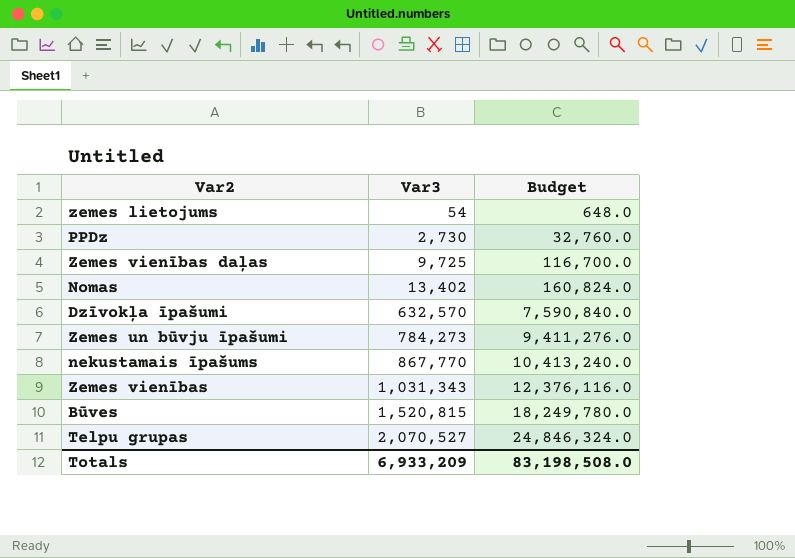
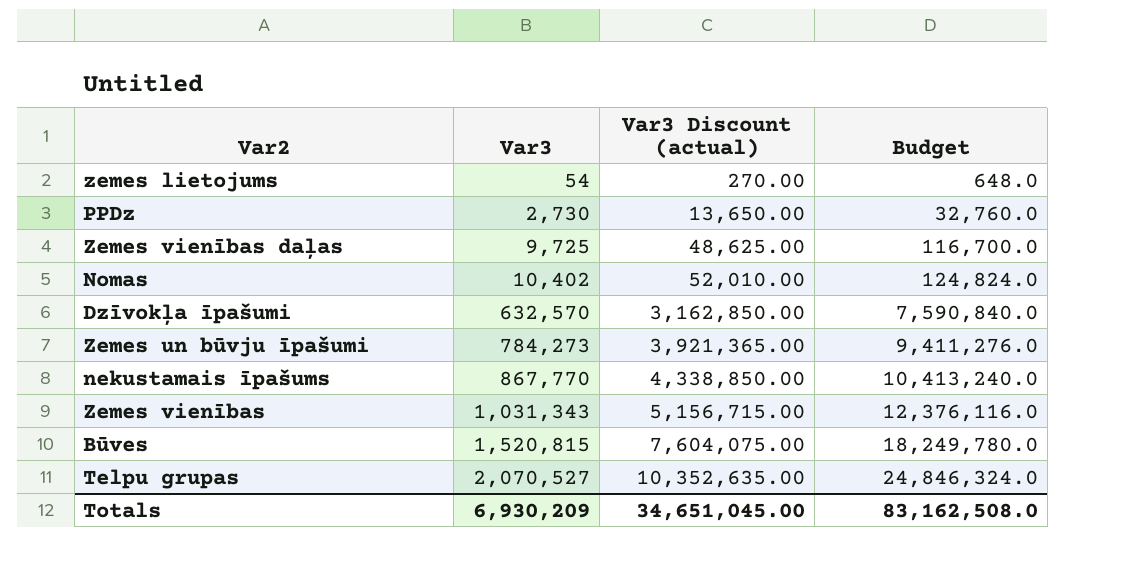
column Var3 Discount (actual) | formula: none -> [Var3] * 5
Nomas | Var3: 13,402 -> 10,402
Nomas | Budget: 160,824.0 -> 124,824.0
Totals | Var3: 6,933,209 -> 6,930,209
Totals | Budget: 83,198,508.0 -> 83,162,508.0

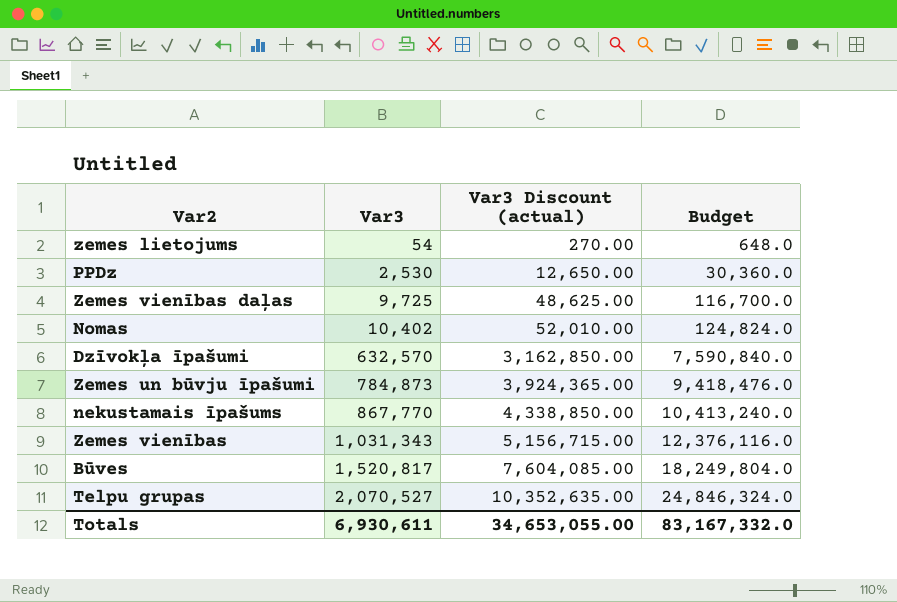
PPDz | Var3: 2,730 -> 2,530
PPDz | Var3 Discount (actual): 13,650.00 -> 12,650.00
PPDz | Budget: 32,760.0 -> 30,360.0
Zemes un būvju īpašumi | Var3: 784,273 -> 784,873
Zemes un būvju īpašumi | Var3 Discount (actual): 3,921,365.00 -> 3,924,365.00
Zemes un būvju īpašumi | Budget: 9,411,276.0 -> 9,418,476.0
Būves | Var3: 1,520,815 -> 1,520,817
Būves | Var3 Discount (actual): 7,604,075.00 -> 7,604,085.00
Būves | Budget: 18,249,780.0 -> 18,249,804.0
Totals | Var3: 6,930,209 -> 6,930,611
Totals | Var3 Discount (actual): 34,651,045.00 -> 34,653,055.00
Totals | Budget: 83,162,508.0 -> 83,167,332.0

